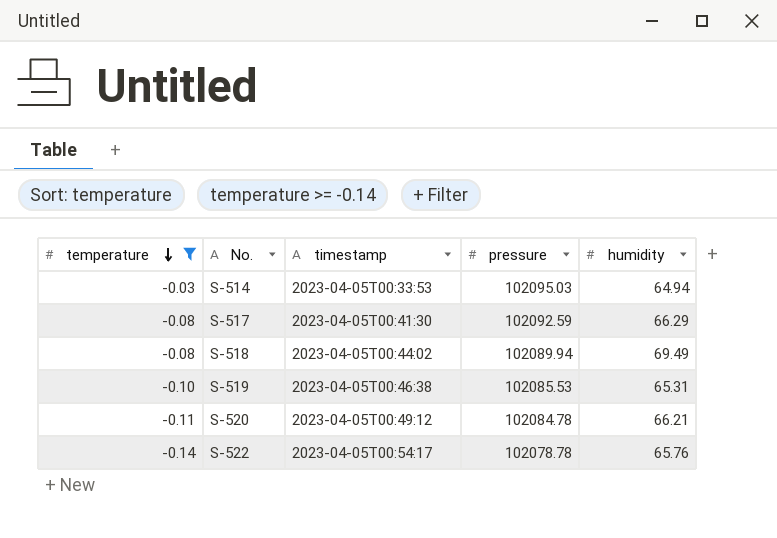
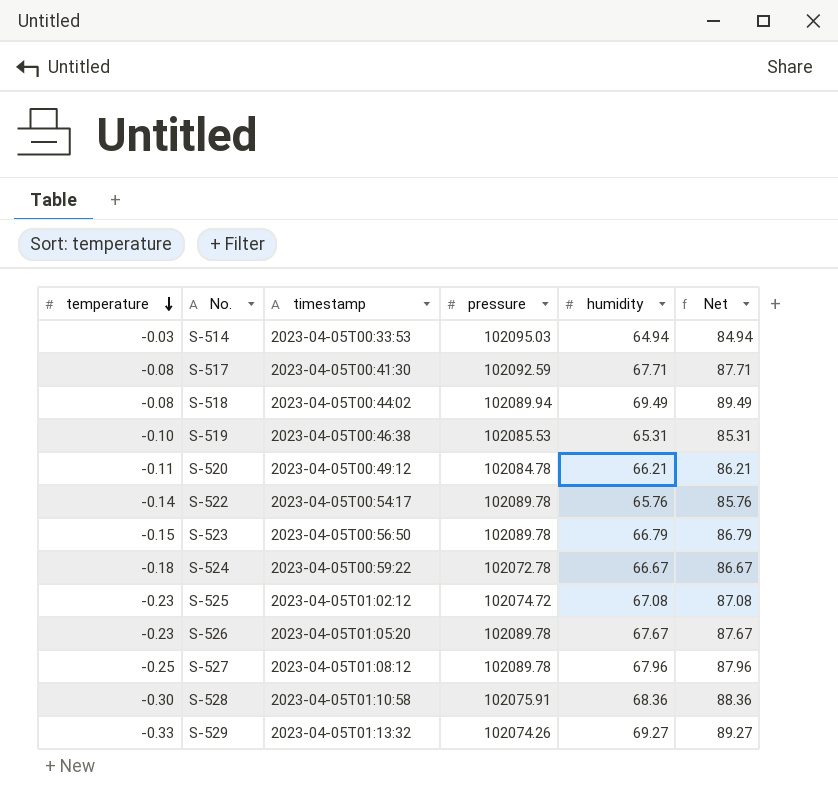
filter: temperature >= -0.14 -> none
column Net | formula: none -> [humidity] + 20
S-517 | humidity: 66.29 -> 67.71
S-522 | pressure: 102078.78 -> 102089.78

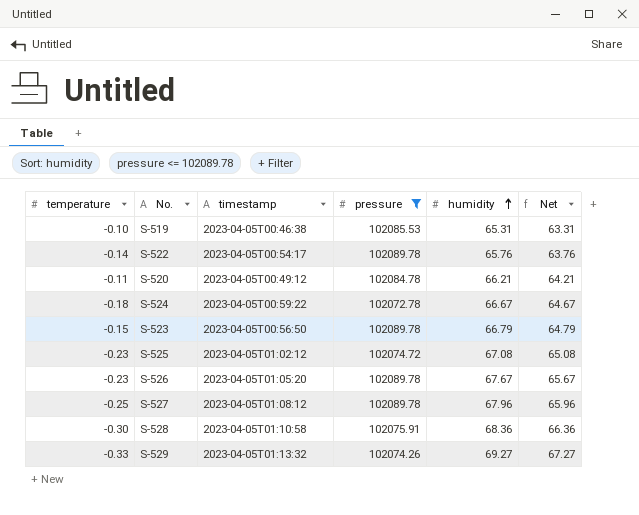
filter: none -> pressure <= 102089.78
row order: temperature descending -> humidity ascending
column Net | formula: [humidity] + 20 -> [humidity] - 2

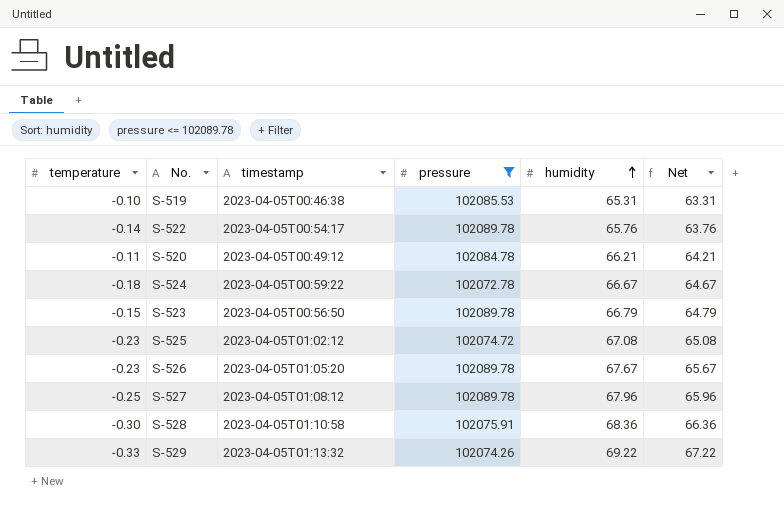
S-529 | humidity: 69.27 -> 69.22
S-529 | Net: 67.27 -> 67.22

